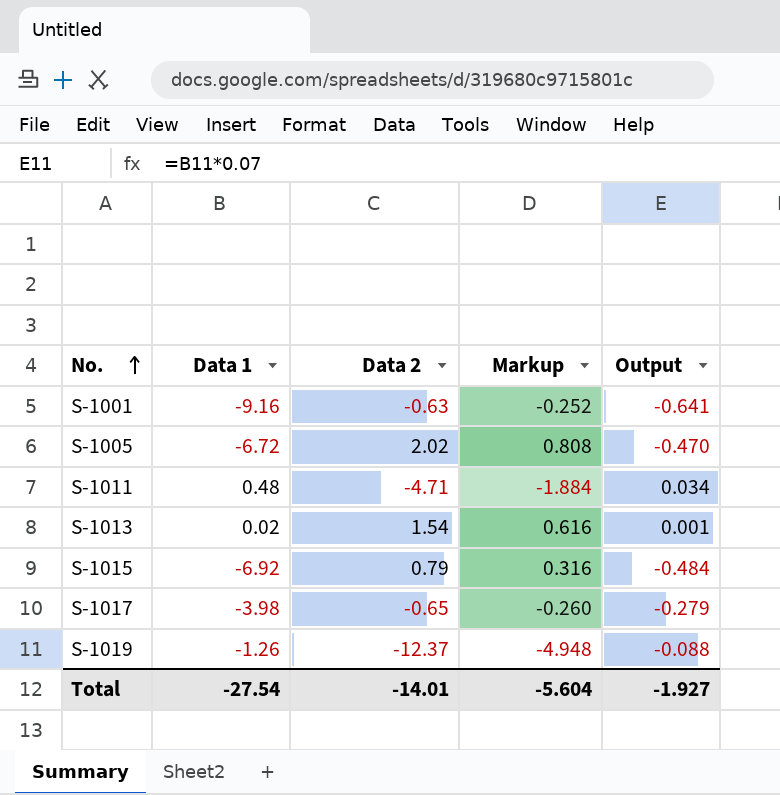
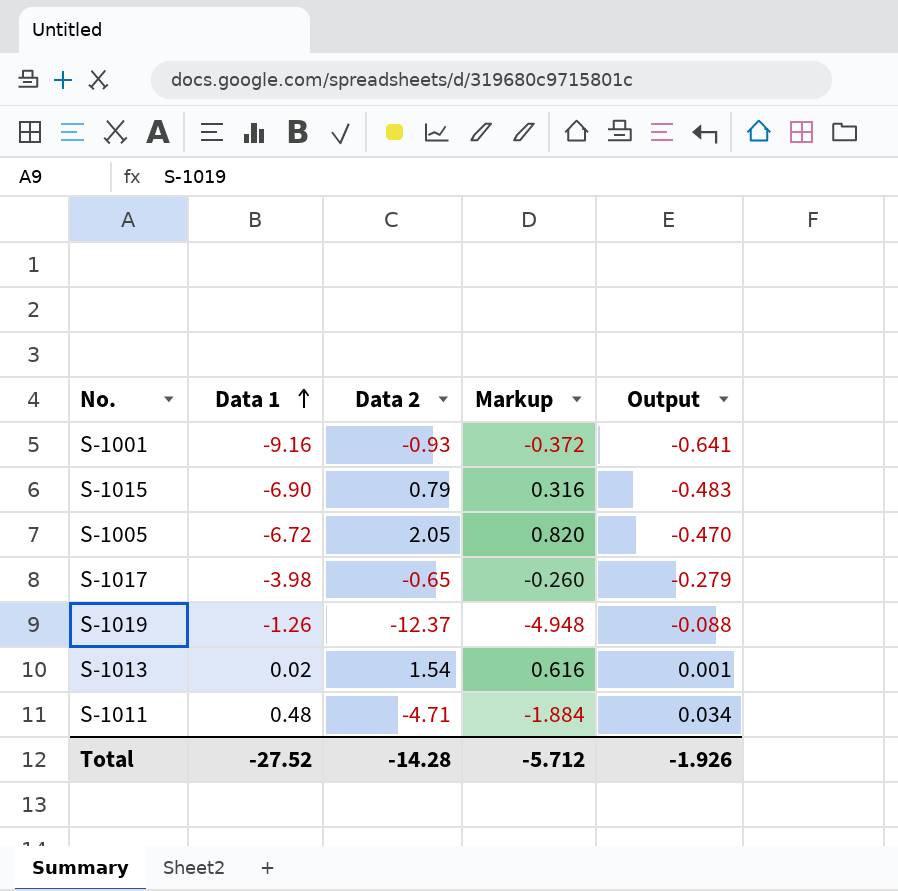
row order: No. ascending -> Data 1 ascending
S-1001 | Data 2: -0.63 -> -0.93
S-1001 | Markup: -0.252 -> -0.372
S-1015 | Data 1: -6.92 -> -6.90
S-1015 | Output: -0.484 -> -0.483
S-1005 | Data 2: 2.02 -> 2.05
S-1005 | Markup: 0.808 -> 0.820
Total | Data 1: -27.54 -> -27.52
Total | Data 2: -14.01 -> -14.28
Total | Markup: -5.604 -> -5.712
Total | Output: -1.927 -> -1.926

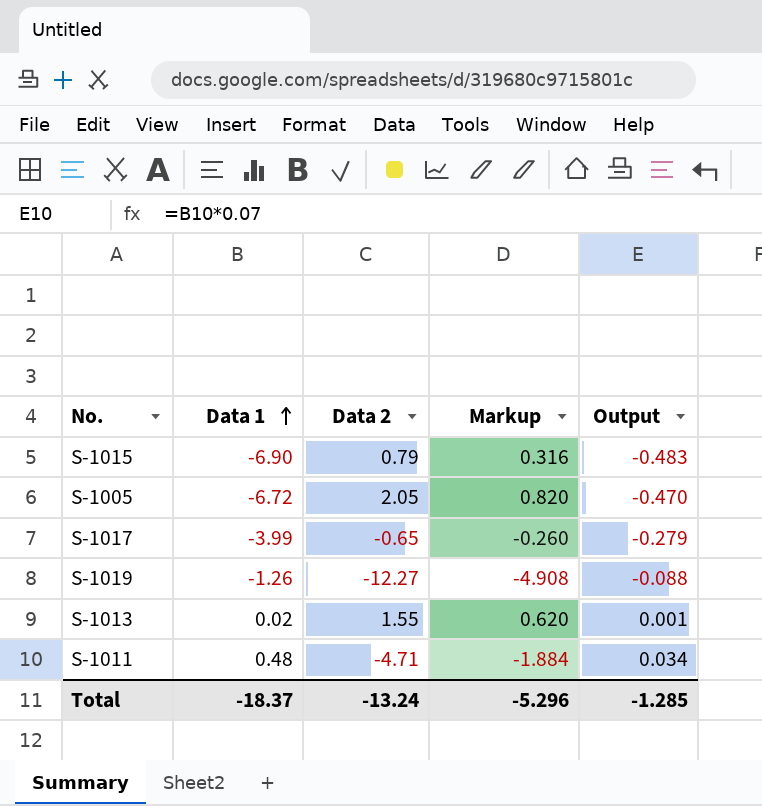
row S-1001: -9.16 | -0.93 | -0.372 | -0.641 -> none
S-1017 | Data 1: -3.98 -> -3.99
S-1019 | Data 2: -12.37 -> -12.27
S-1019 | Markup: -4.948 -> -4.908
S-1013 | Data 2: 1.54 -> 1.55
S-1013 | Markup: 0.616 -> 0.620
Total | Data 1: -27.52 -> -18.37
Total | Data 2: -14.28 -> -13.24
Total | Markup: -5.712 -> -5.296
Total | Output: -1.926 -> -1.285

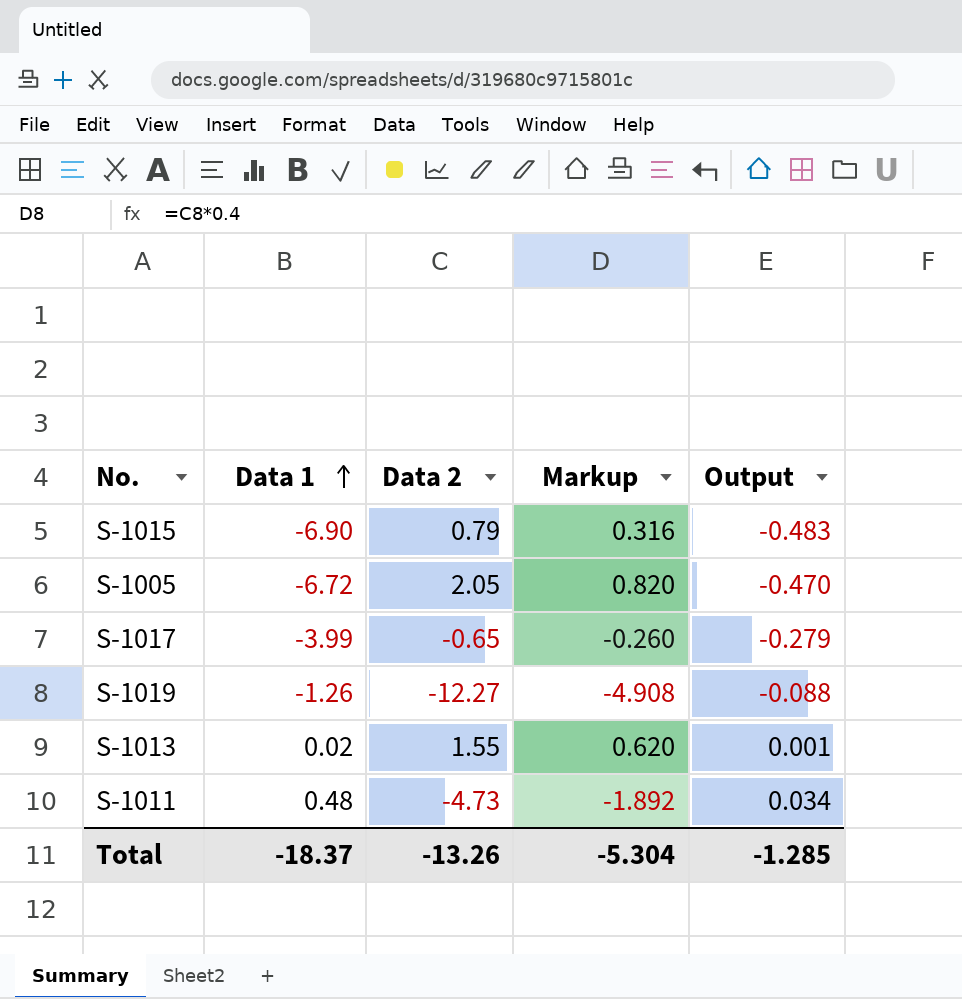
S-1011 | Data 2: -4.71 -> -4.73
S-1011 | Markup: -1.884 -> -1.892
Total | Data 2: -13.24 -> -13.26
Total | Markup: -5.296 -> -5.304

